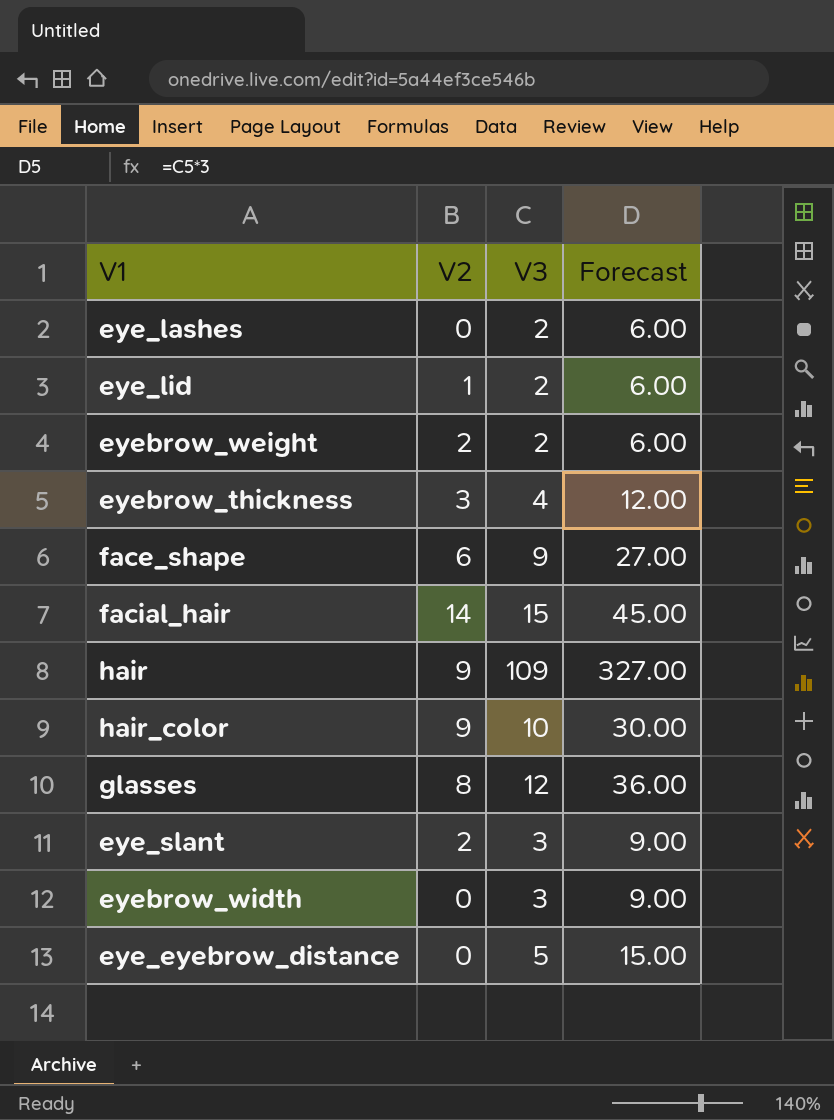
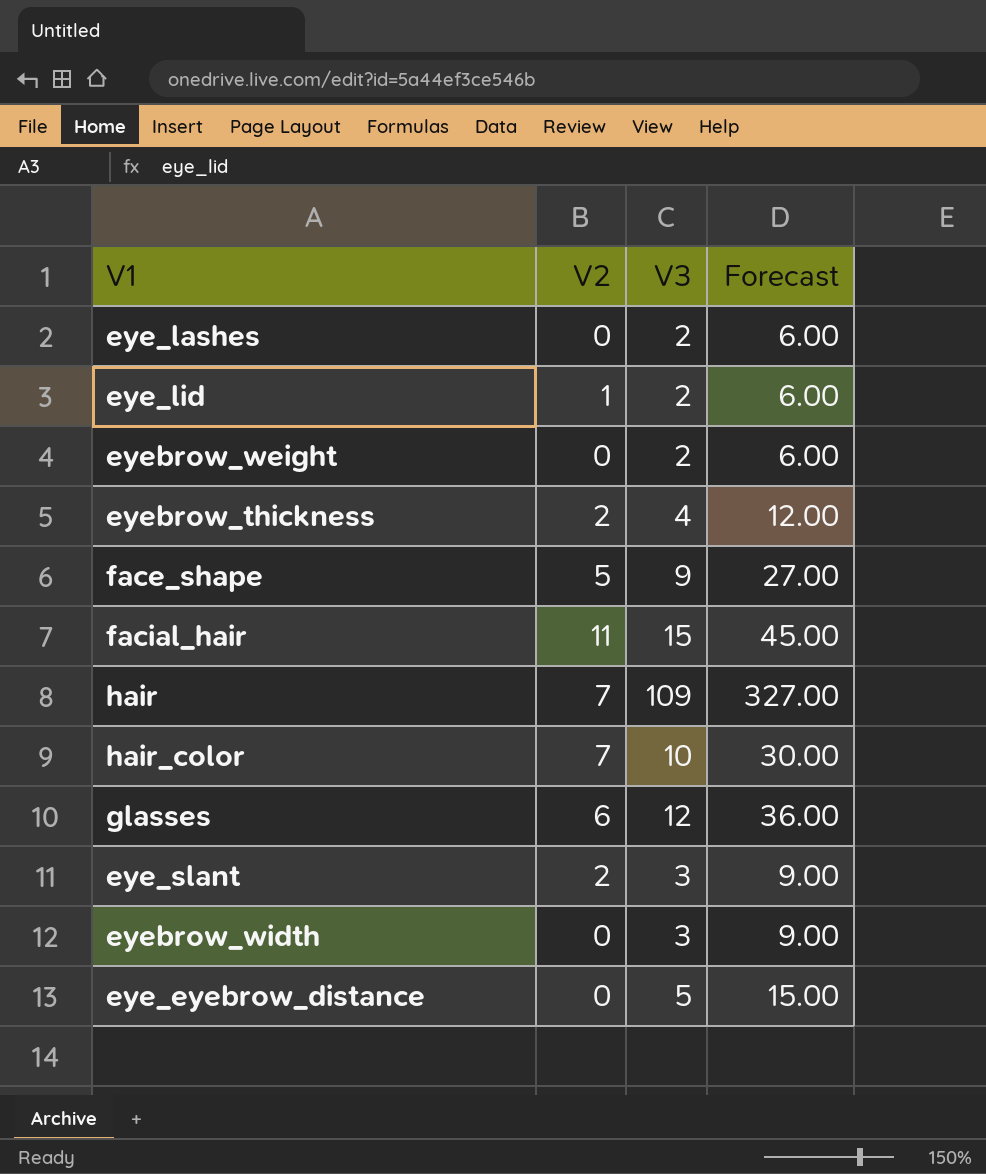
eyebrow_weight | V2: 2 -> 0
eyebrow_thickness | V2: 3 -> 2
face_shape | V2: 6 -> 5
facial_hair | V2: 14 -> 11
hair | V2: 9 -> 7
hair_color | V2: 9 -> 7
glasses | V2: 8 -> 6

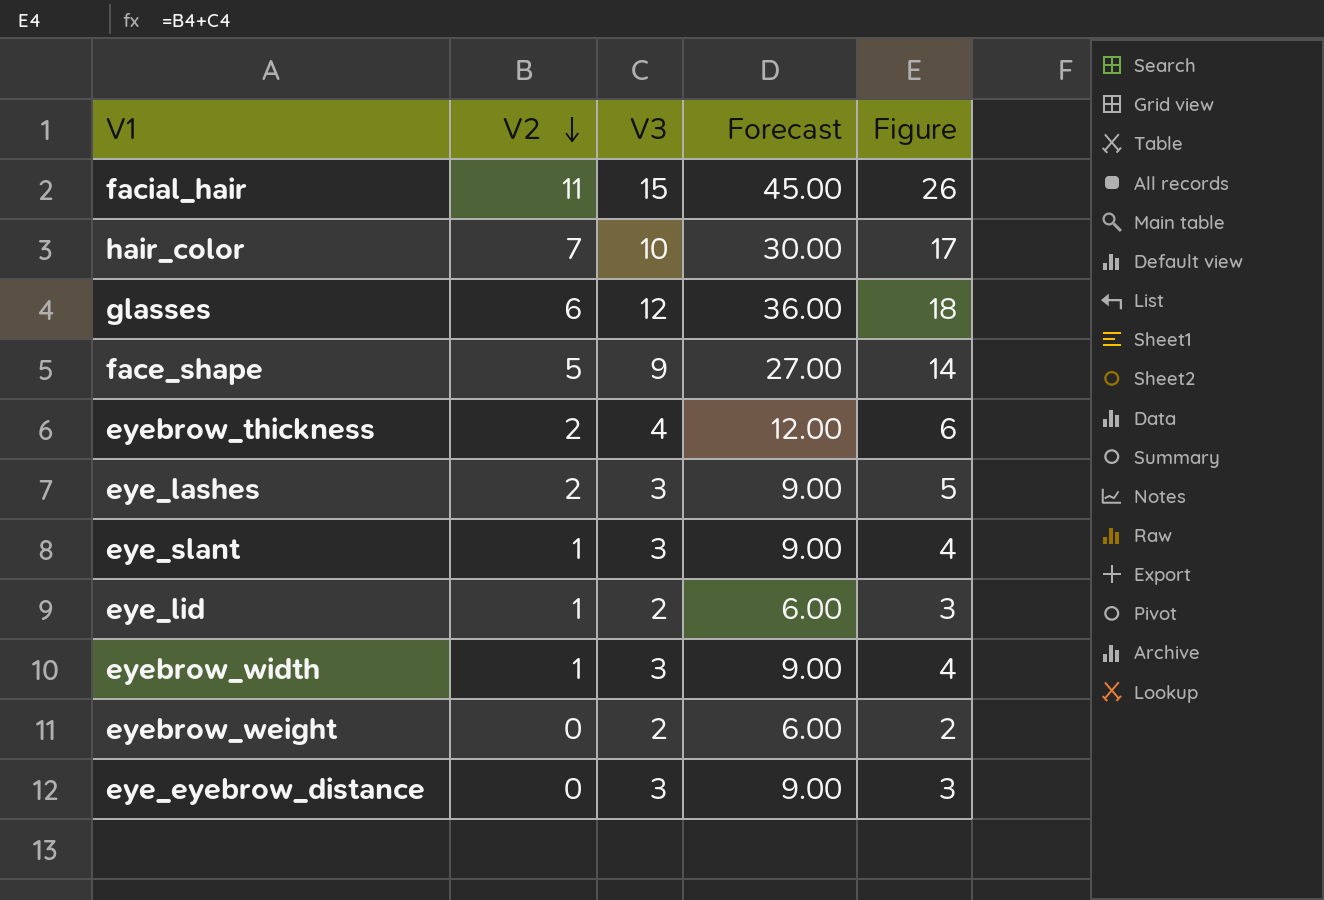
row order: none -> V2 descending
column Figure | formula: none -> [V2] + [V3]
row hair: 7 | 109 | 327.00 -> none
eye_lashes | V2: 0 -> 2
eye_lashes | V3: 2 -> 3
eye_lashes | Forecast: 6.00 -> 9.00
eye_slant | V2: 2 -> 1
eyebrow_width | V2: 0 -> 1
eye_eyebrow_distance | V3: 5 -> 3
eye_eyebrow_distance | Forecast: 15.00 -> 9.00

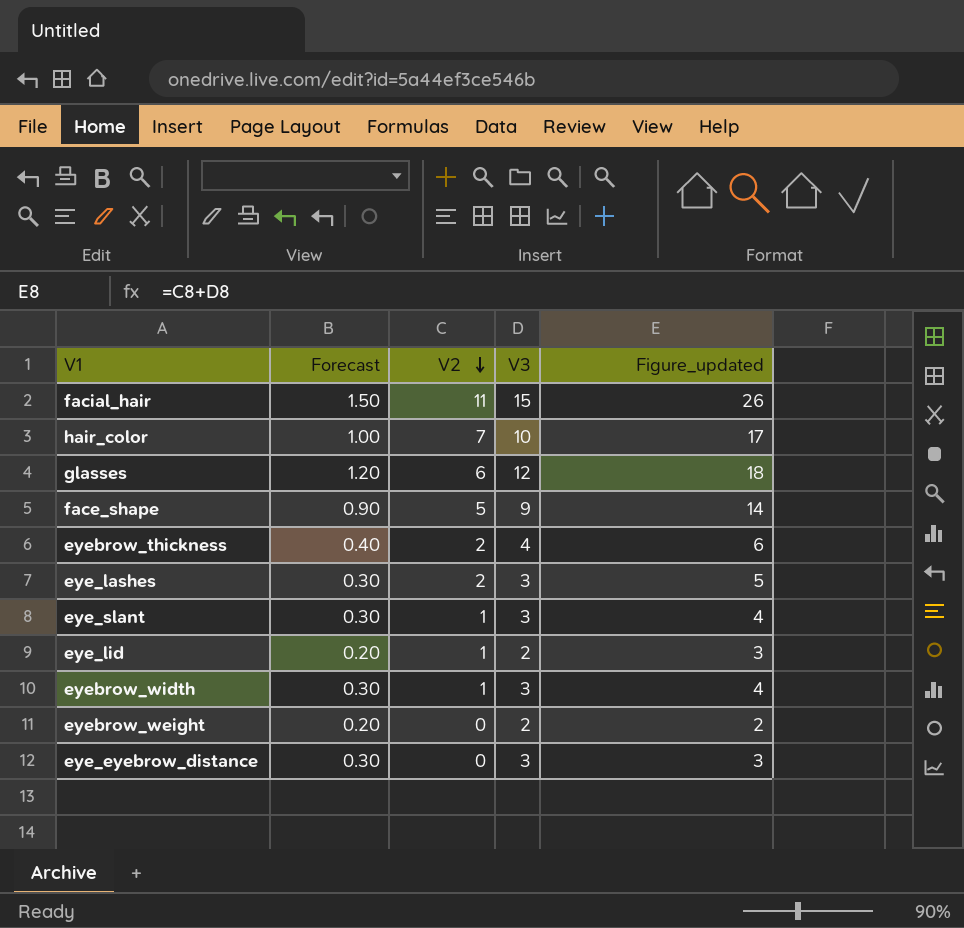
column Forecast | formula: [V3] * 3 -> [V3] * 0.1
column Forecast | position: 4 -> 2
column name: Figure -> Figure_updated

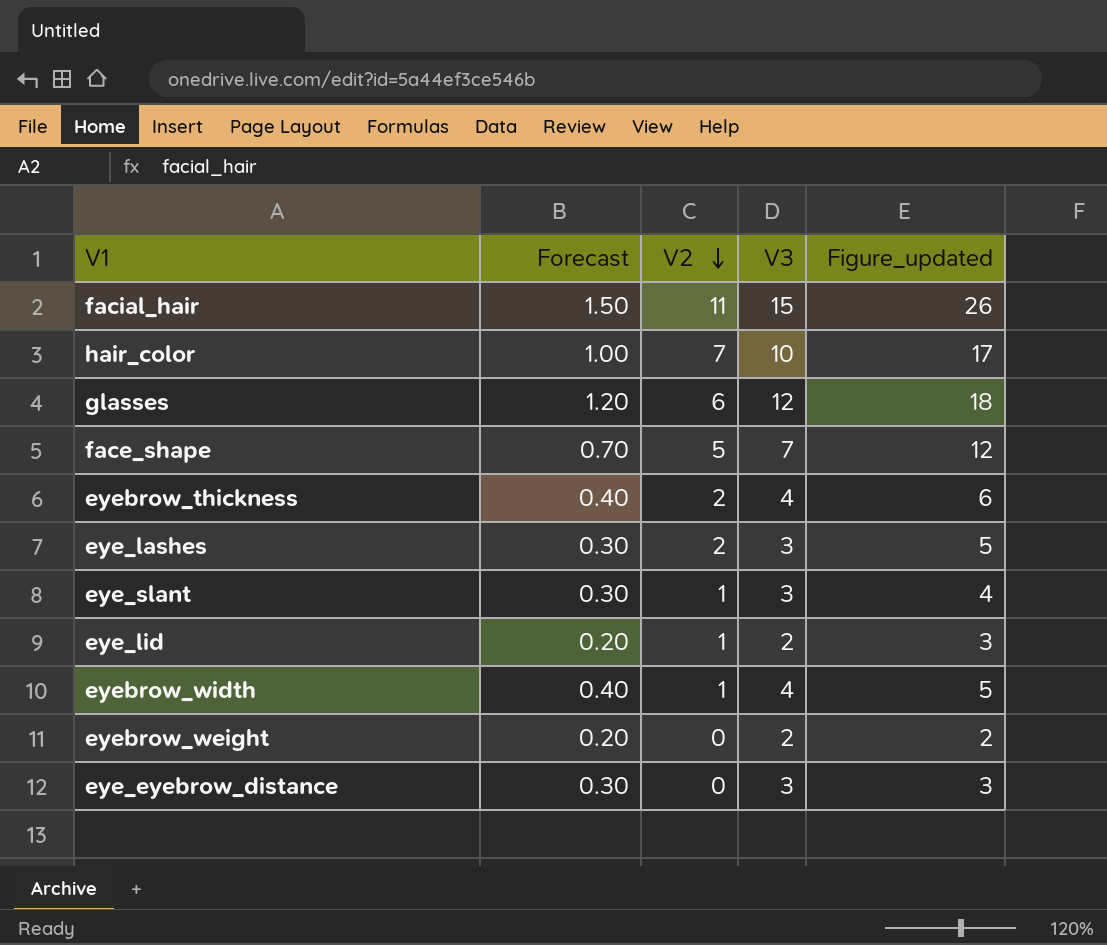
face_shape | Forecast: 0.90 -> 0.70
face_shape | V3: 9 -> 7
face_shape | Figure_updated: 14 -> 12
eyebrow_width | Forecast: 0.30 -> 0.40
eyebrow_width | V3: 3 -> 4
eyebrow_width | Figure_updated: 4 -> 5

